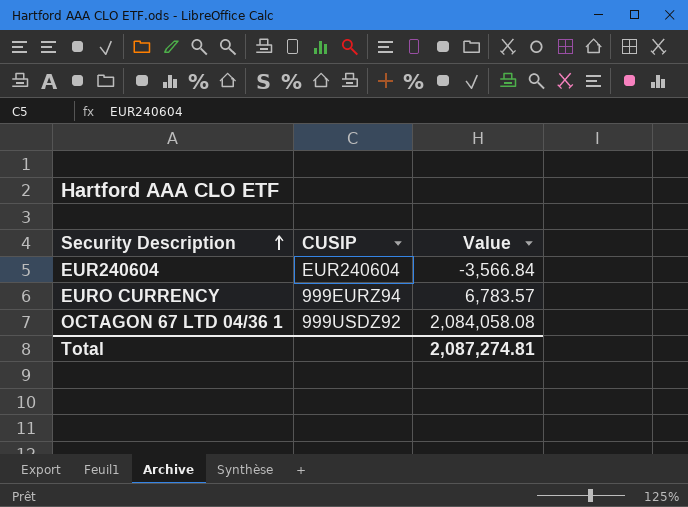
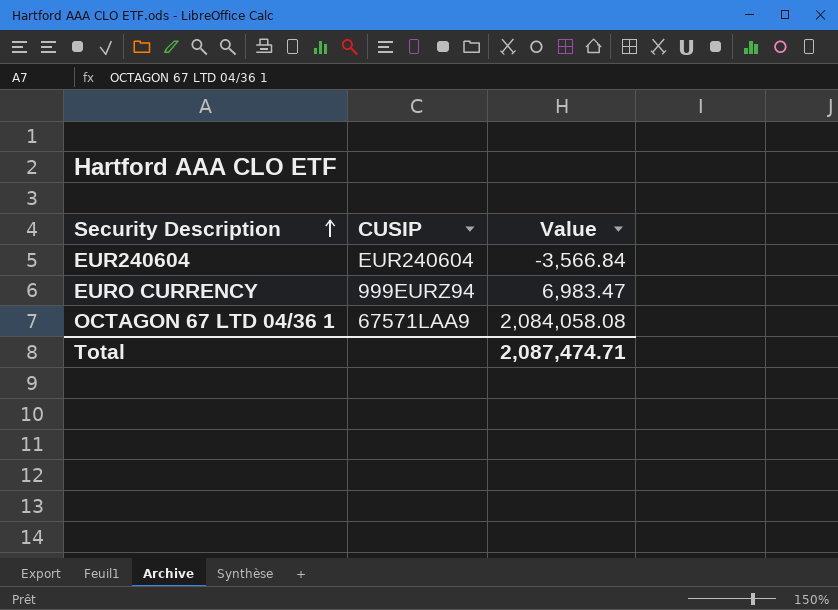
EURO CURRENCY | Value: 6,783.57 -> 6,983.47
OCTAGON 67 LTD 04/36 1 | CUSIP: 999USDZ92 -> 67571LAA9
Total | Value: 2,087,274.81 -> 2,087,474.71

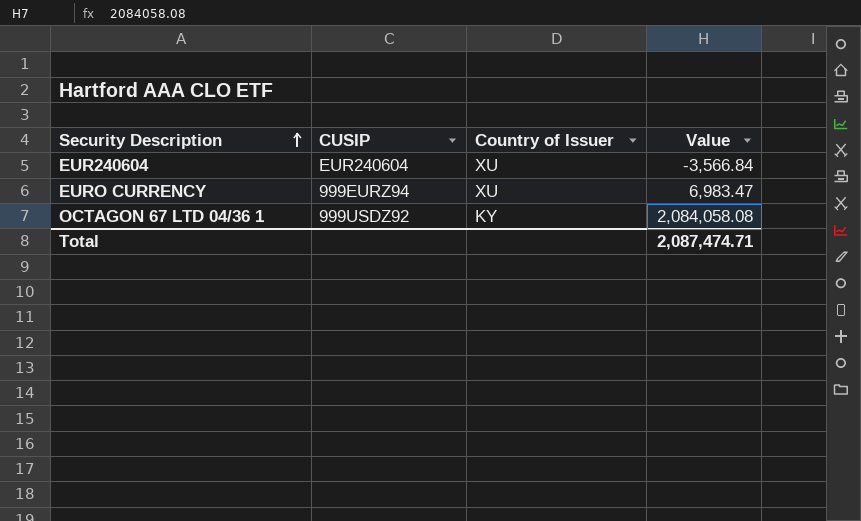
column Country of Issuer | position: none -> 3
OCTAGON 67 LTD 04/36 1 | CUSIP: 67571LAA9 -> 999USDZ92

